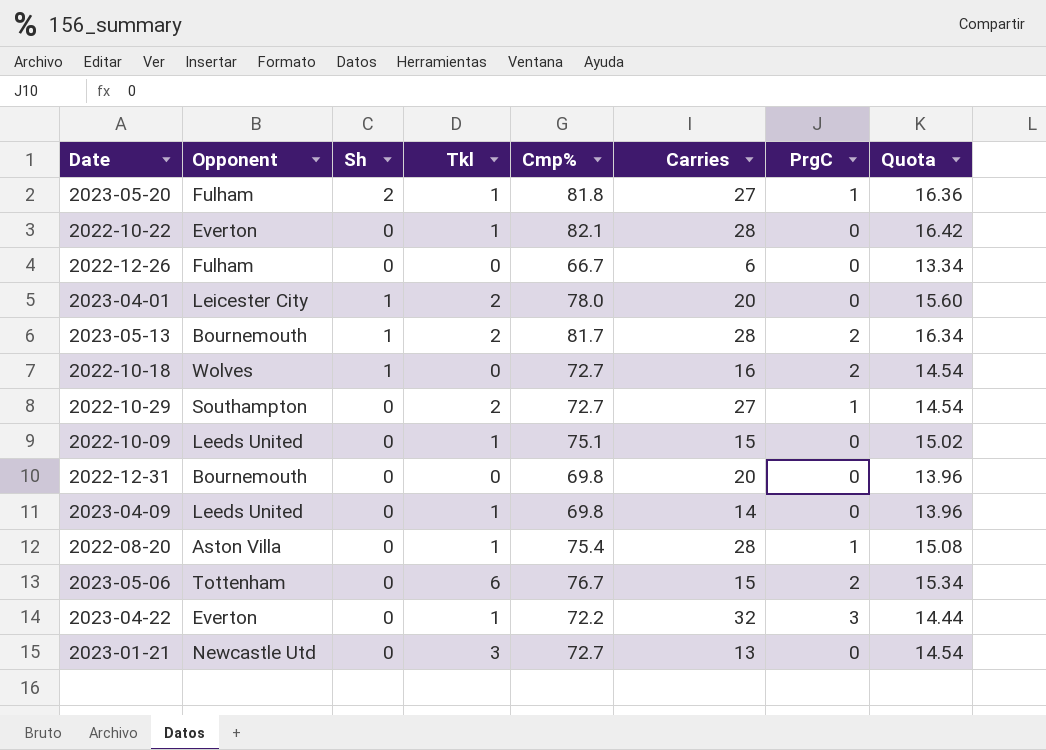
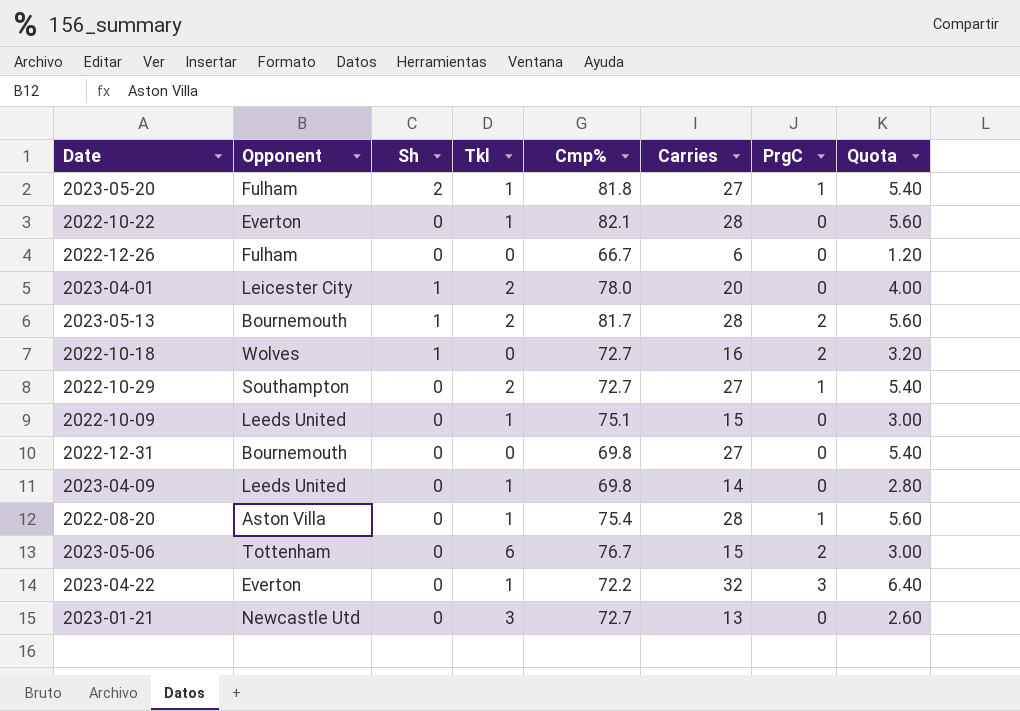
column Quota | formula: [Cmp%] * 0.2 -> [Carries] * 0.2
2022-12-31 | Carries: 20 -> 27

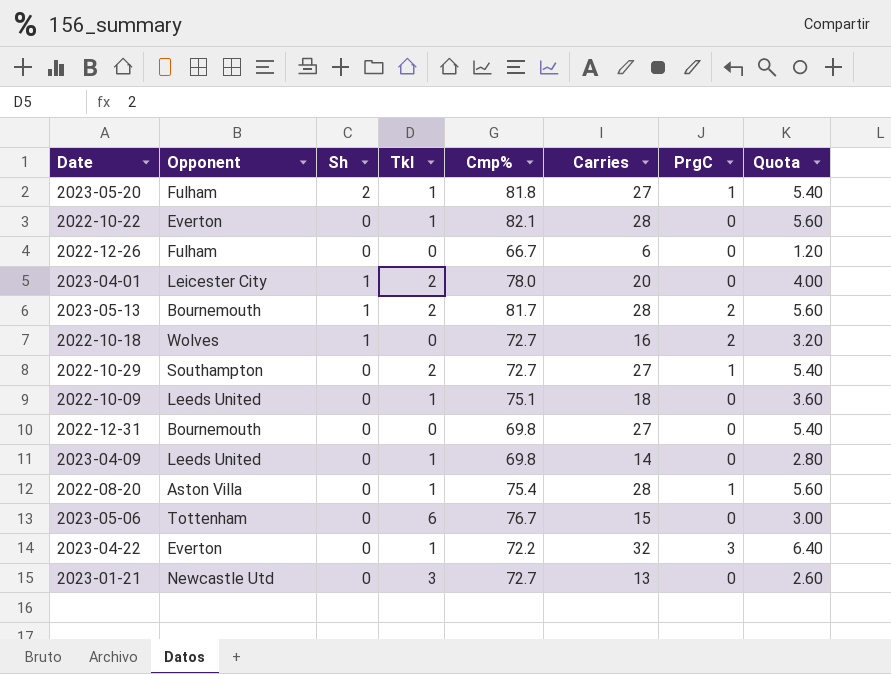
2022-10-09 | Carries: 15 -> 18
2022-10-09 | Quota: 3.00 -> 3.60
2023-05-06 | PrgC: 2 -> 0

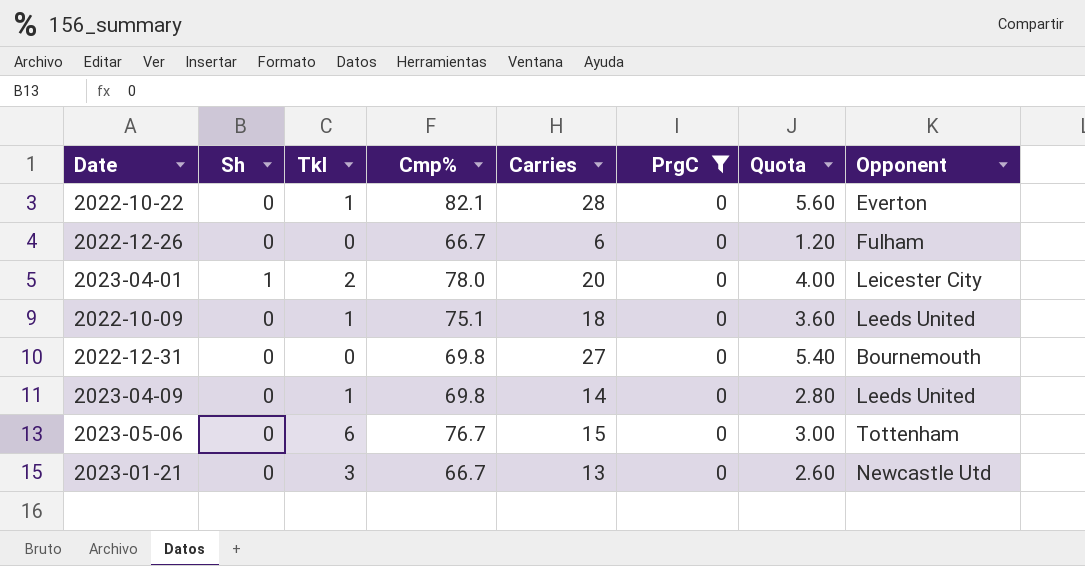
filter: none -> PrgC = 0
column Opponent | position: 2 -> 8
2023-01-21 | Cmp%: 72.7 -> 66.7

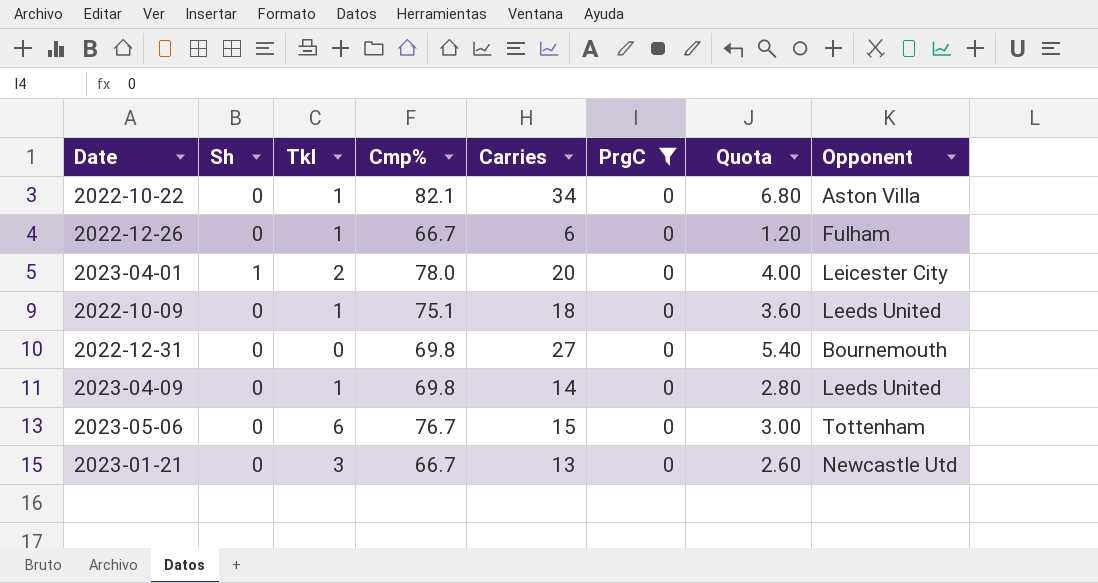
2022-10-22 | Carries: 28 -> 34
2022-10-22 | Quota: 5.60 -> 6.80
2022-10-22 | Opponent: Everton -> Aston Villa
2022-12-26 | Tkl: 0 -> 1

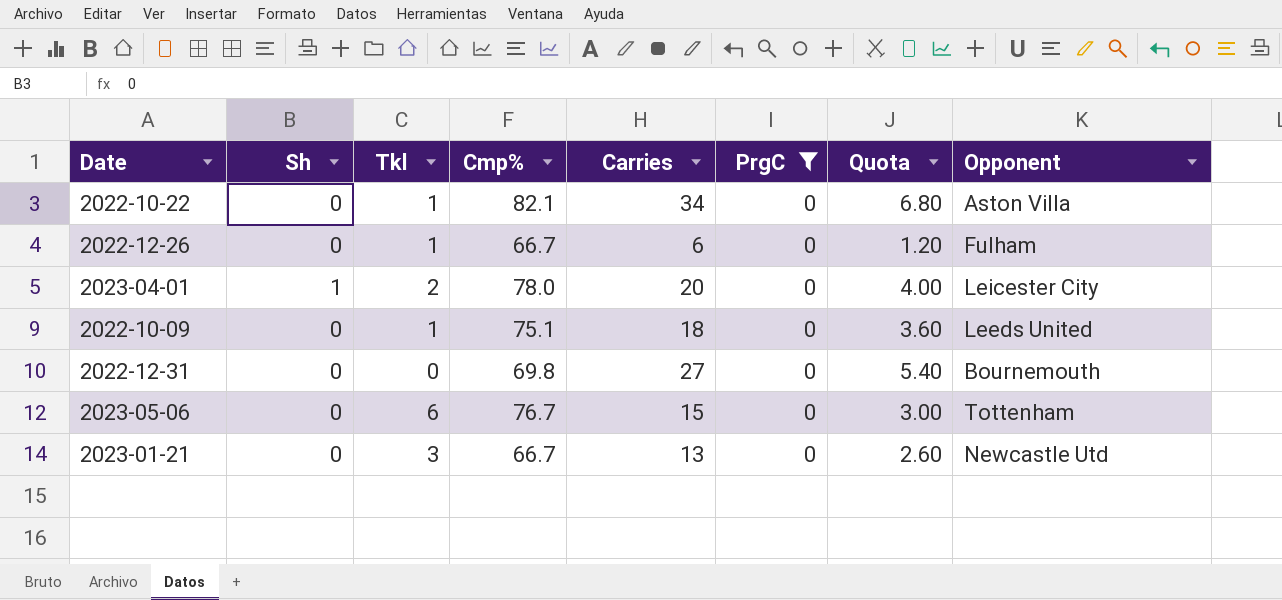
row 2023-04-09: 0 | 1 | 69.8 | 14 | 0 | 2.80 | Leeds United -> none

